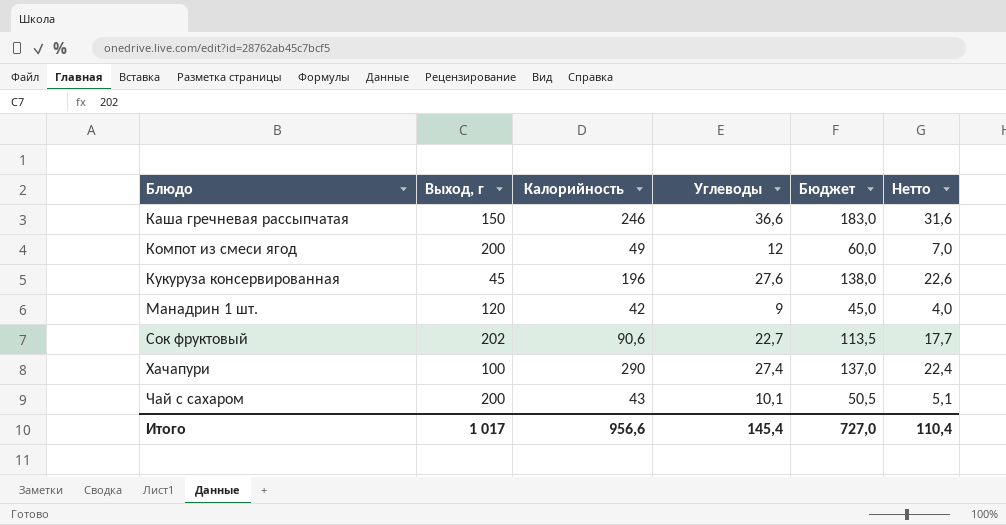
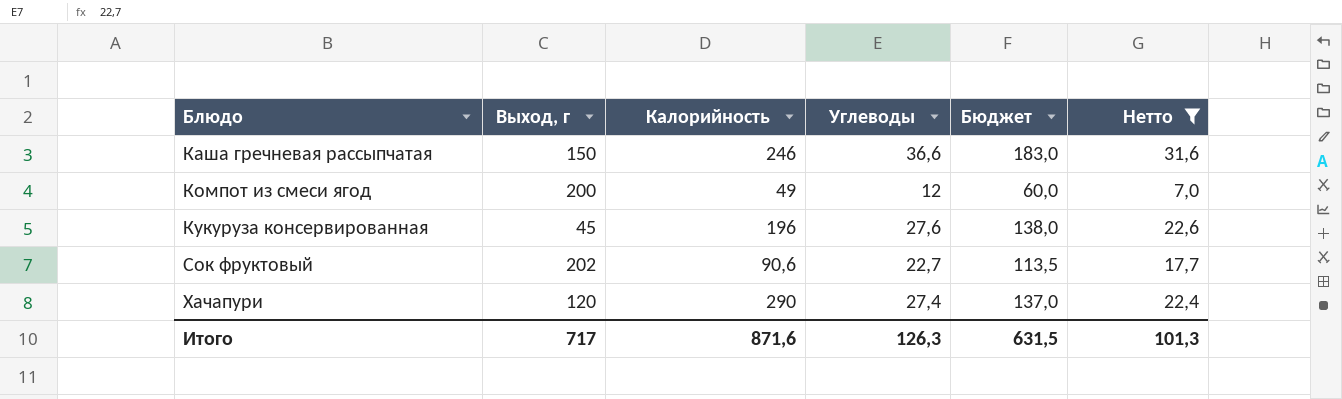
filter: none -> Нетто >= 7,0
Хачапури | Выход, г: 100 -> 120
Итого | Выход, г: 1 017 -> 717
Итого | Калорийность: 956,6 -> 871,6
Итого | Углеводы: 145,4 -> 126,3
Итого | Бюджет: 727,0 -> 631,5
Итого | Нетто: 110,4 -> 101,3

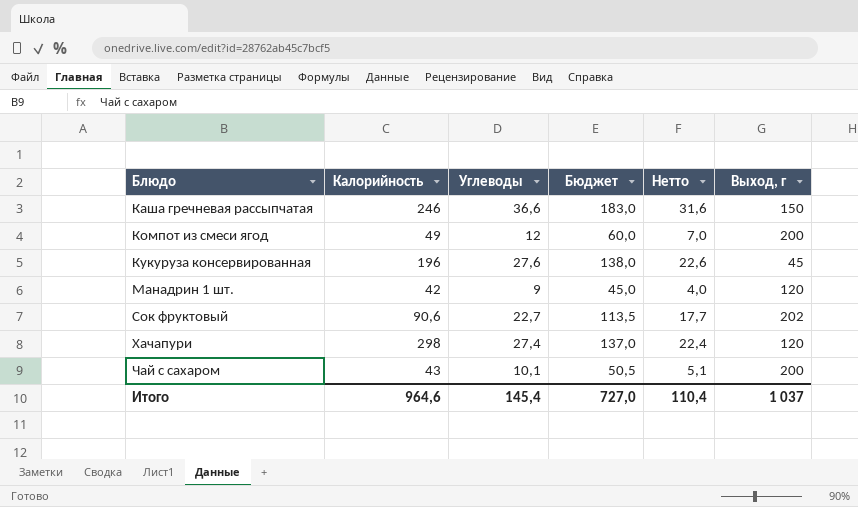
filter: Нетто >= 7,0 -> none
column Выход, г | position: 2 -> 6
Хачапури | Калорийность: 290 -> 298
Итого | Калорийность: 871,6 -> 964,6
Итого | Углеводы: 126,3 -> 145,4
Итого | Бюджет: 631,5 -> 727,0
Итого | Нетто: 101,3 -> 110,4
Итого | Выход, г: 717 -> 1 037

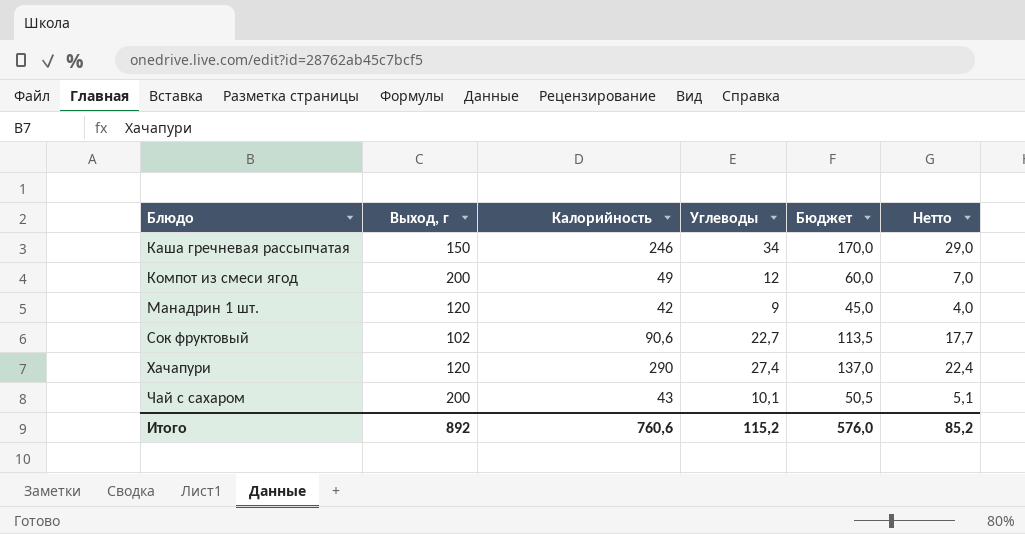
column Выход, г | position: 6 -> 2
row Кукуруза консервированная: 196 | 27,6 | 138,0 | 22,6 | 45 -> none
Каша гречневая рассыпчатая | Углеводы: 36,6 -> 34
Каша гречневая рассыпчатая | Бюджет: 183,0 -> 170,0
Каша гречневая рассыпчатая | Нетто: 31,6 -> 29,0
Сок фруктовый | Выход, г: 202 -> 102
Хачапури | Калорийность: 298 -> 290
Итого | Выход, г: 1 037 -> 892
Итого | Калорийность: 964,6 -> 760,6
Итого | Углеводы: 145,4 -> 115,2
Итого | Бюджет: 727,0 -> 576,0
Итого | Нетто: 110,4 -> 85,2

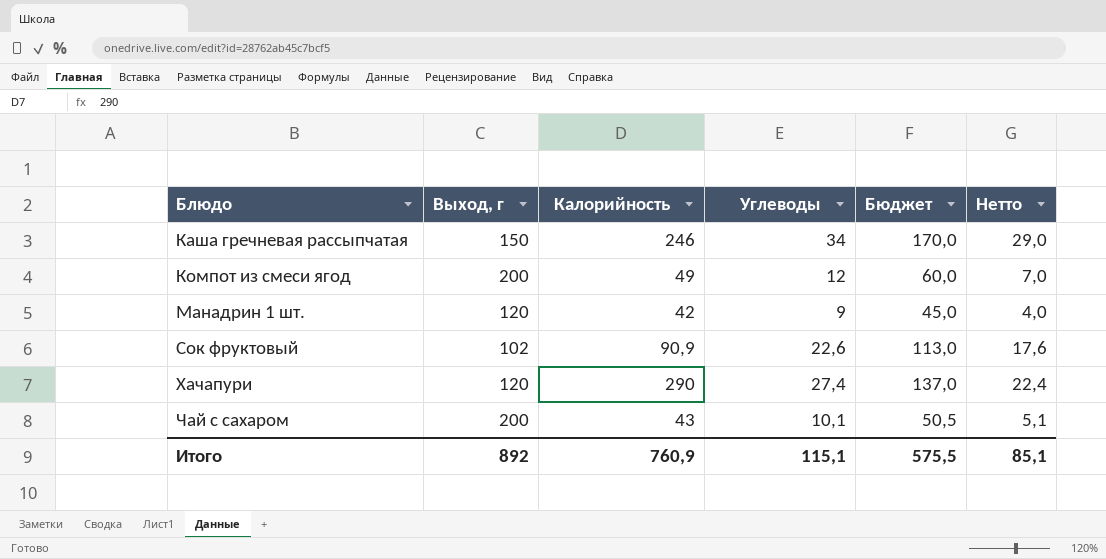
Сок фруктовый | Калорийность: 90,6 -> 90,9
Сок фруктовый | Углеводы: 22,7 -> 22,6
Сок фруктовый | Бюджет: 113,5 -> 113,0
Сок фруктовый | Нетто: 17,7 -> 17,6
Итого | Калорийность: 760,6 -> 760,9
Итого | Углеводы: 115,2 -> 115,1
Итого | Бюджет: 576,0 -> 575,5
Итого | Нетто: 85,2 -> 85,1

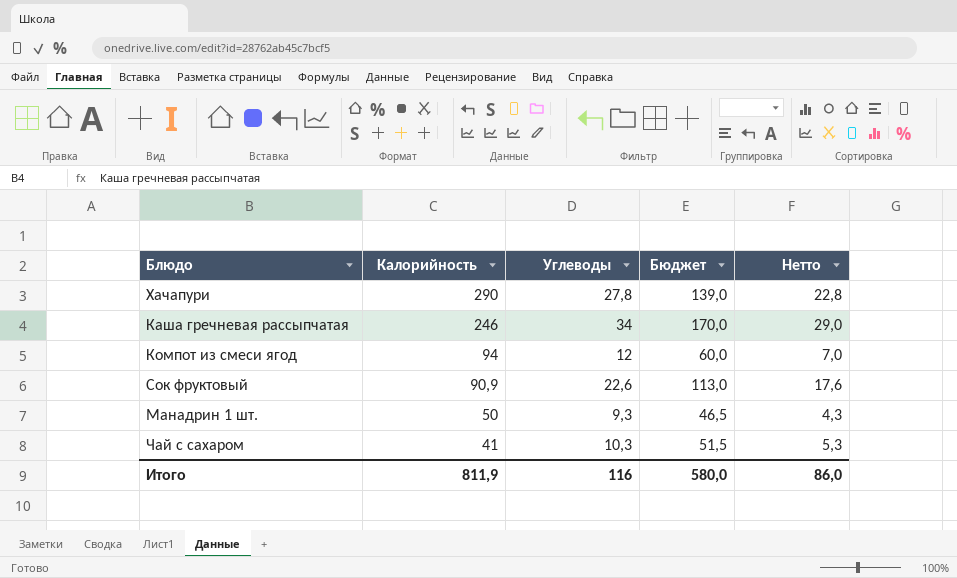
row order: Блюдо ascending -> Калорийность descending
column Выход, г | position: 2 -> none
Хачапури | Углеводы: 27,4 -> 27,8
Хачапури | Бюджет: 137,0 -> 139,0
Хачапури | Нетто: 22,4 -> 22,8
Компот из смеси ягод | Калорийность: 49 -> 94
Манадрин 1 шт. | Калорийность: 42 -> 50
Манадрин 1 шт. | Углеводы: 9 -> 9,3
Манадрин 1 шт. | Бюджет: 45,0 -> 46,5
Манадрин 1 шт. | Нетто: 4,0 -> 4,3
Чай с сахаром | Калорийность: 43 -> 41
Чай с сахаром | Углеводы: 10,1 -> 10,3
Чай с сахаром | Бюджет: 50,5 -> 51,5
Чай с сахаром | Нетто: 5,1 -> 5,3
Итого | Калорийность: 760,9 -> 811,9
Итого | Углеводы: 115,1 -> 116
Итого | Бюджет: 575,5 -> 580,0
Итого | Нетто: 85,1 -> 86,0

